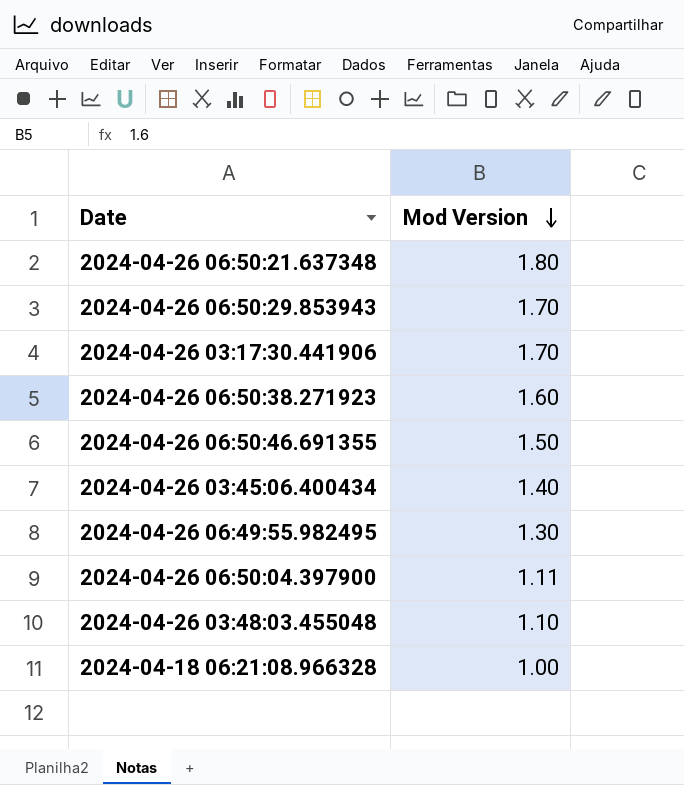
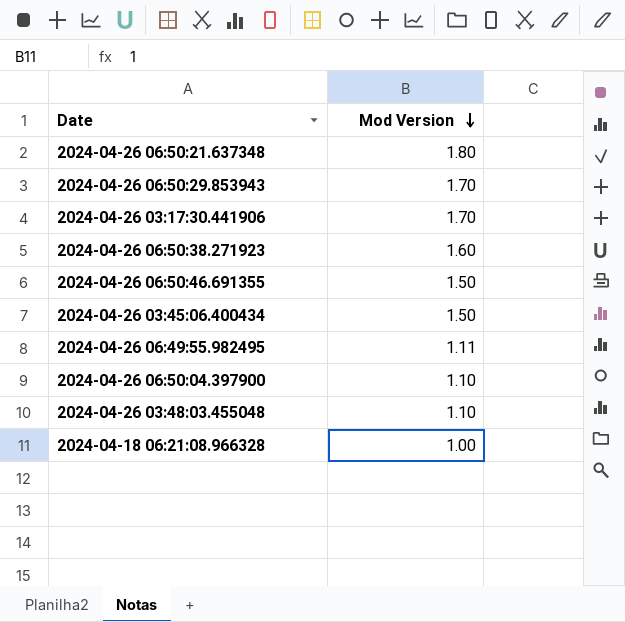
2024-04-26 03:45:06.400434 | Mod Version: 1.40 -> 1.50
2024-04-26 06:49:55.982495 | Mod Version: 1.30 -> 1.11
2024-04-26 06:50:04.397900 | Mod Version: 1.11 -> 1.10

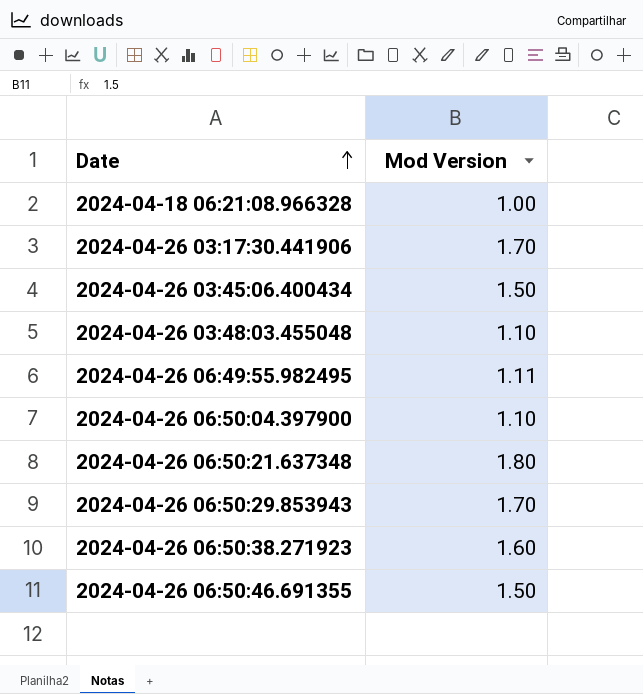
row order: Mod Version descending -> Date ascending

